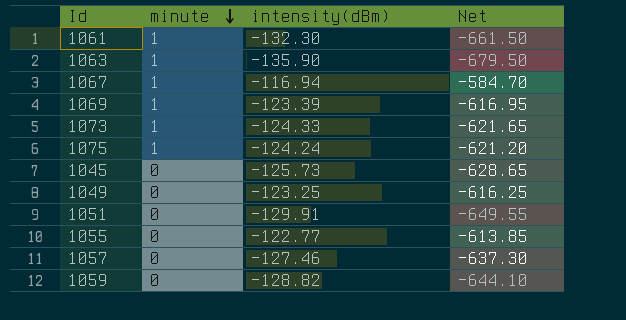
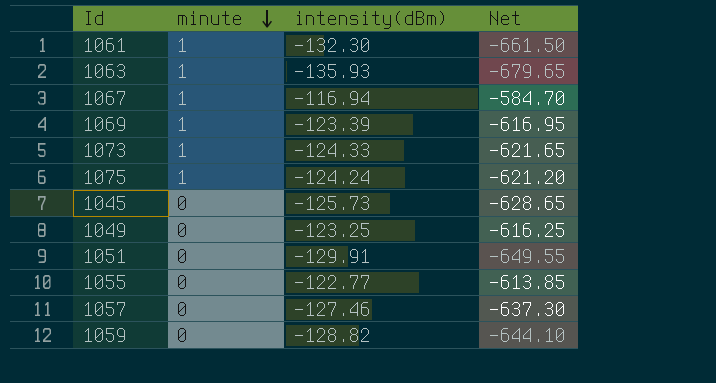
1063 | intensity(dBm): -135.90 -> -135.93
1063 | Net: -679.50 -> -679.65

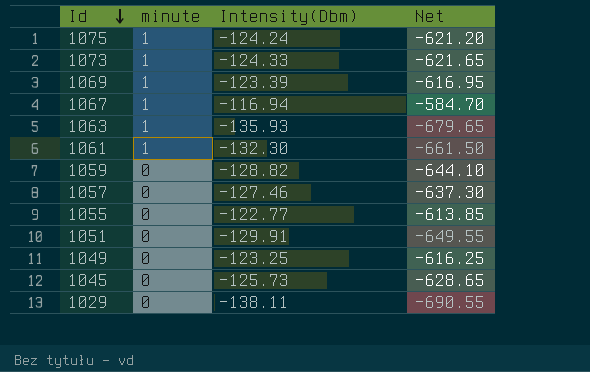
row order: minute descending -> Id descending
column name: intensity(dBm) -> Intensity(Dbm)
row 1029: none -> 0 | -138.11 | -690.55

